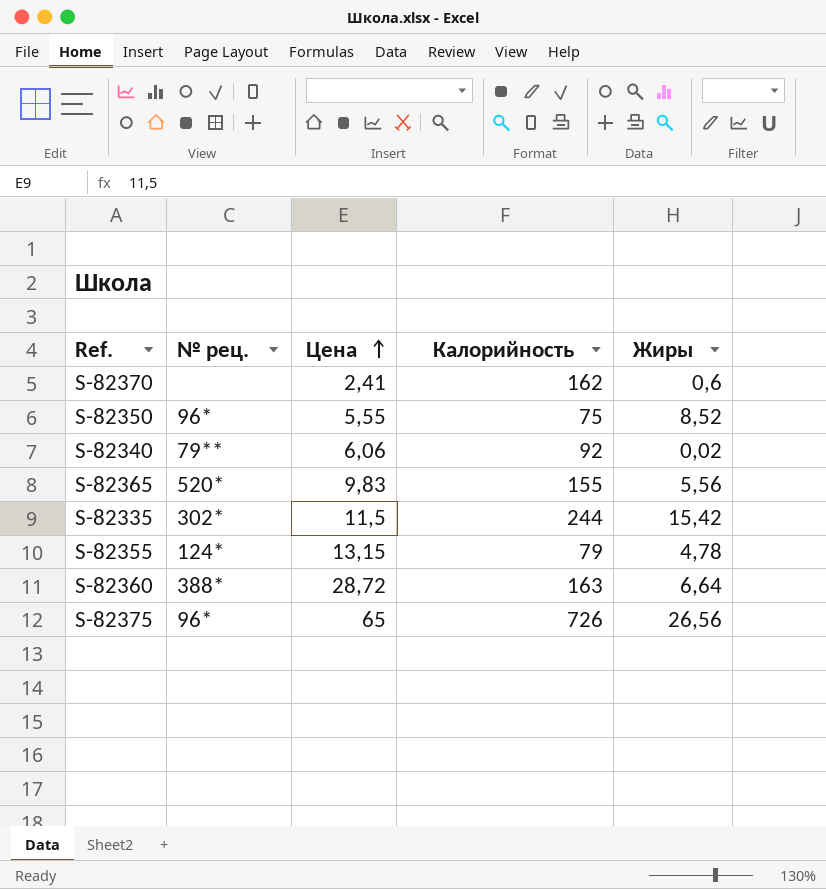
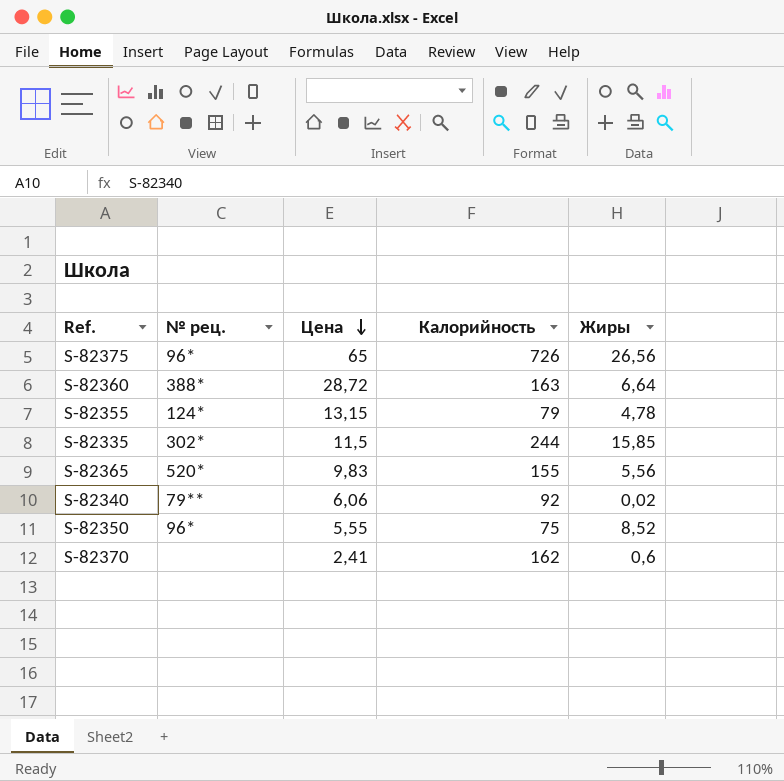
row order: Цена ascending -> Цена descending
S-82335 | Жиры: 15,42 -> 15,85

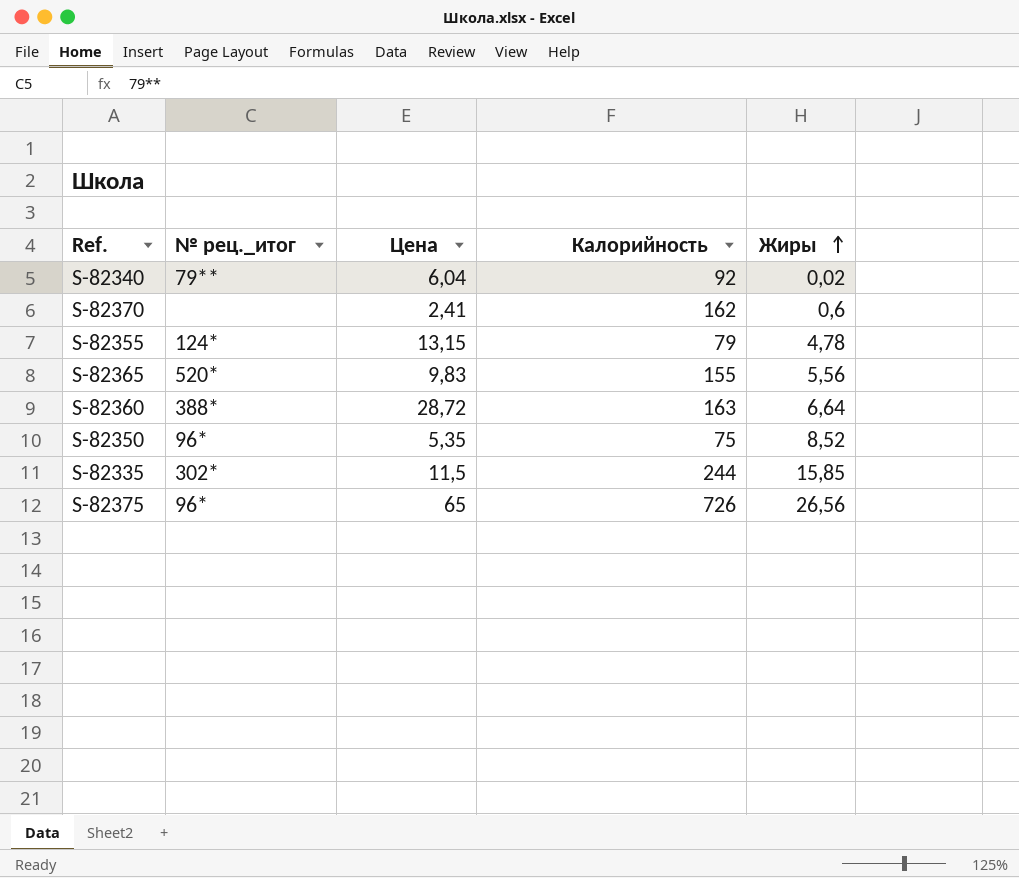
row order: Цена descending -> Жиры ascending
column name: № рец. -> № рец._итог
S-82340 | Цена: 6,06 -> 6,04
S-82350 | Цена: 5,55 -> 5,35

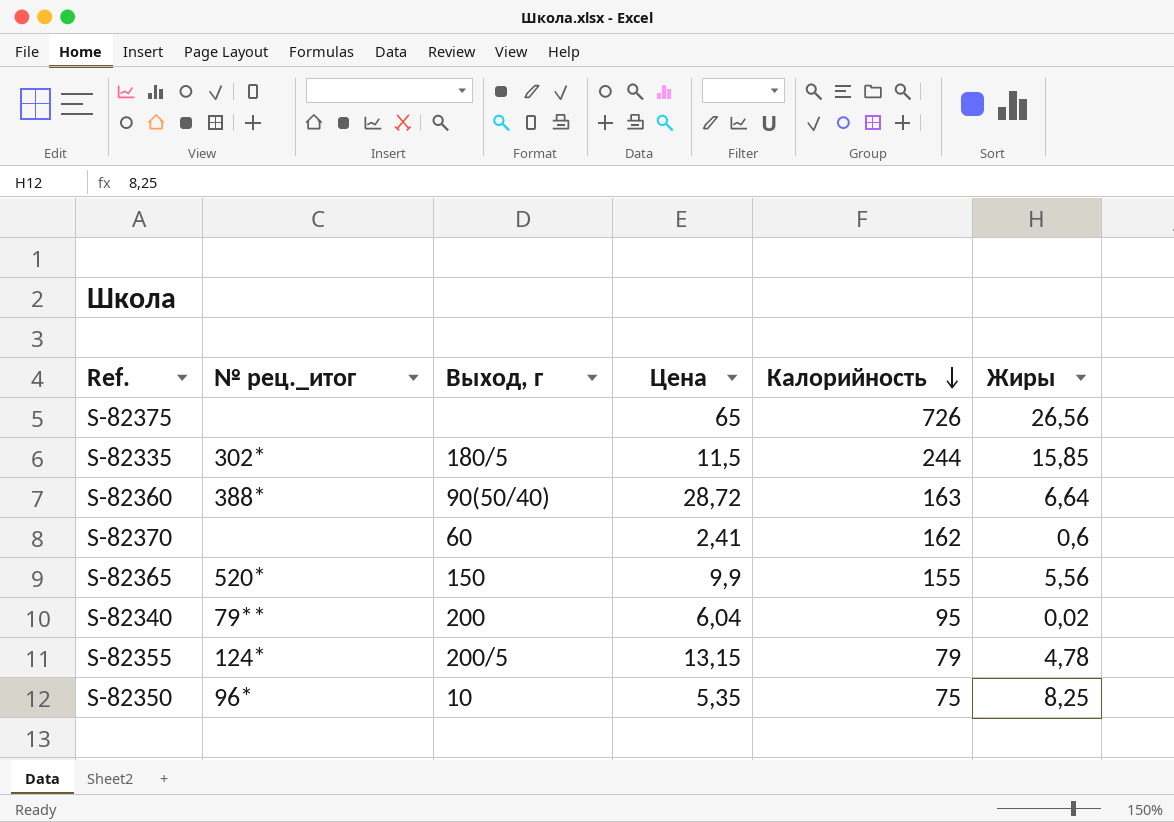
row order: Жиры ascending -> Калорийность descending
column Выход, г | position: none -> 3
S-82375 | № рец._итог: 96* -> none
S-82365 | Цена: 9,83 -> 9,9
S-82340 | Калорийность: 92 -> 95
S-82350 | Жиры: 8,52 -> 8,25

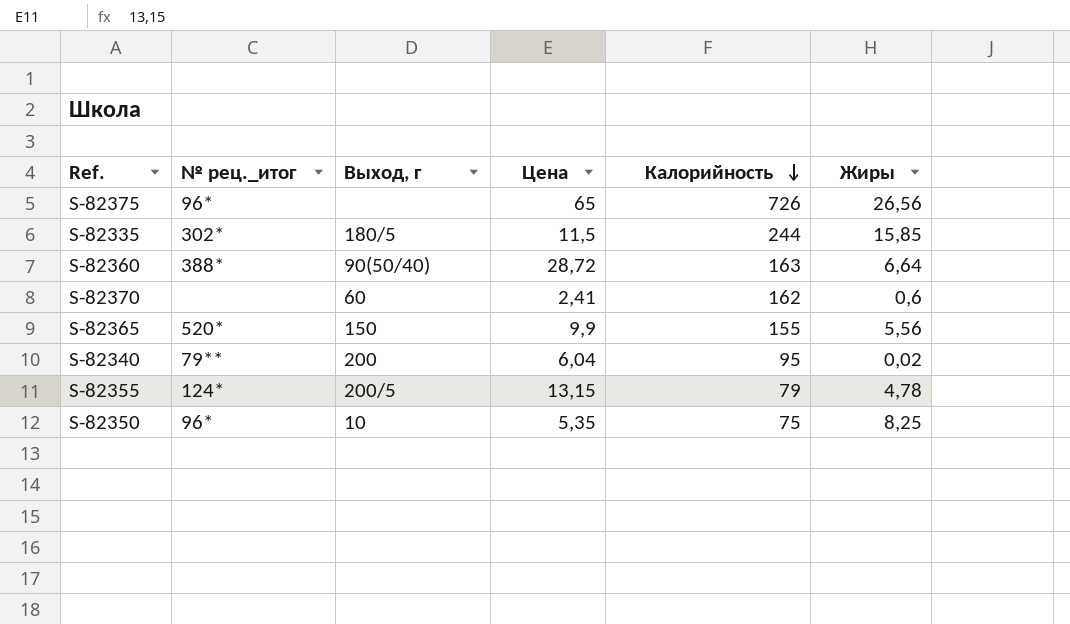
S-82375 | № рец._итог: none -> 96*

